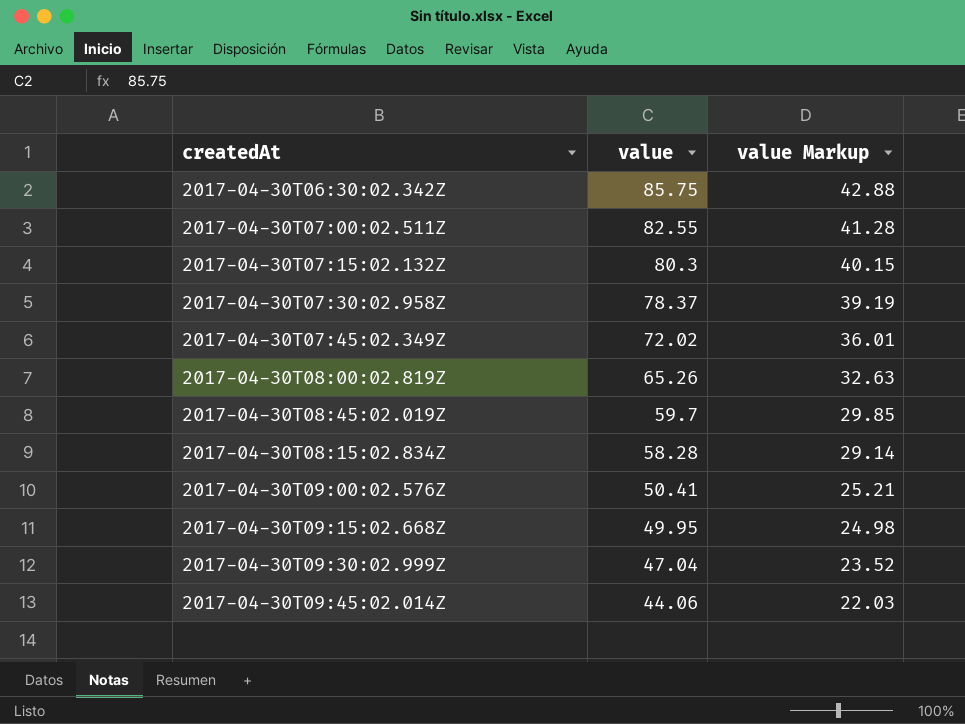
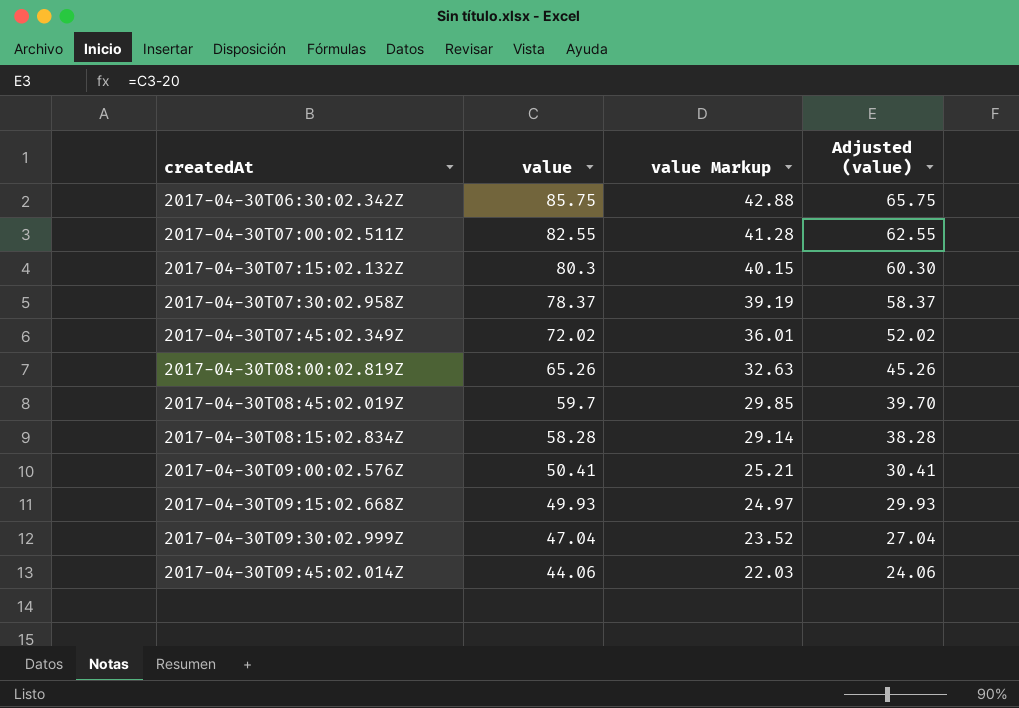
column Adjusted (value) | formula: none -> [value] - 20
2017-04-30T09:15:02.668Z | value: 49.95 -> 49.93
2017-04-30T09:15:02.668Z | value Markup: 24.98 -> 24.97

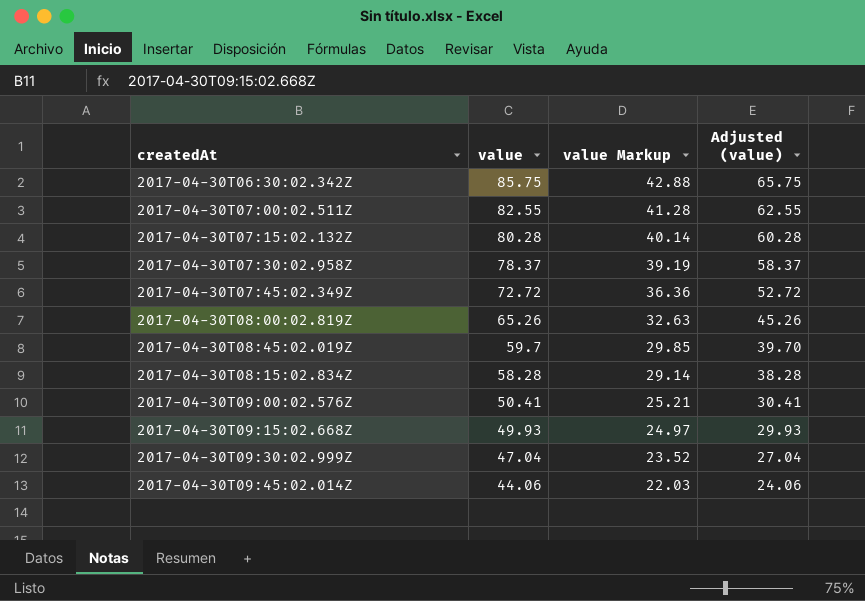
2017-04-30T07:15:02.132Z | value: 80.3 -> 80.28
2017-04-30T07:15:02.132Z | value Markup: 40.15 -> 40.14
2017-04-30T07:15:02.132Z | Adjusted (value): 60.30 -> 60.28
2017-04-30T07:45:02.349Z | value: 72.02 -> 72.72
2017-04-30T07:45:02.349Z | value Markup: 36.01 -> 36.36
2017-04-30T07:45:02.349Z | Adjusted (value): 52.02 -> 52.72

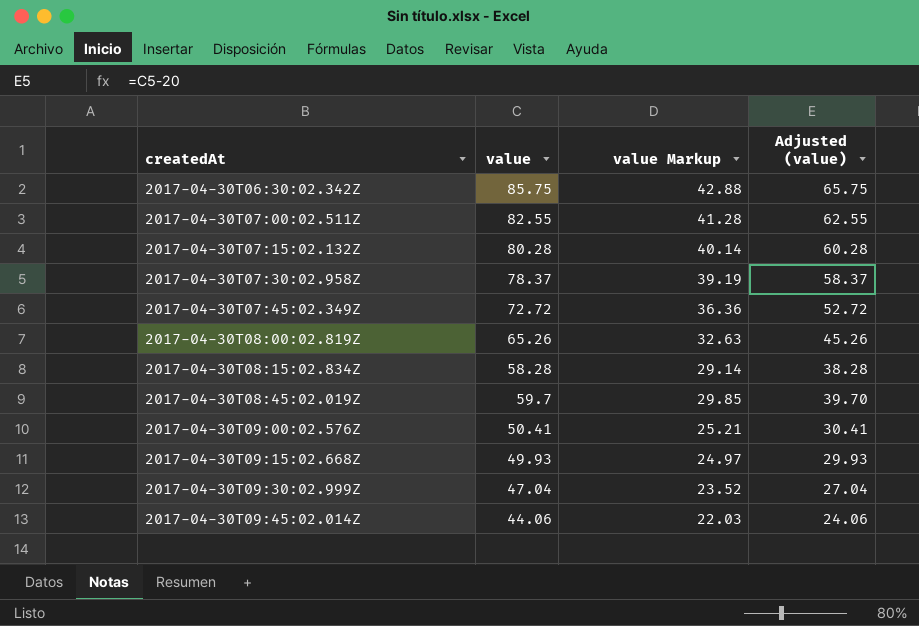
row order: value descending -> createdAt ascending

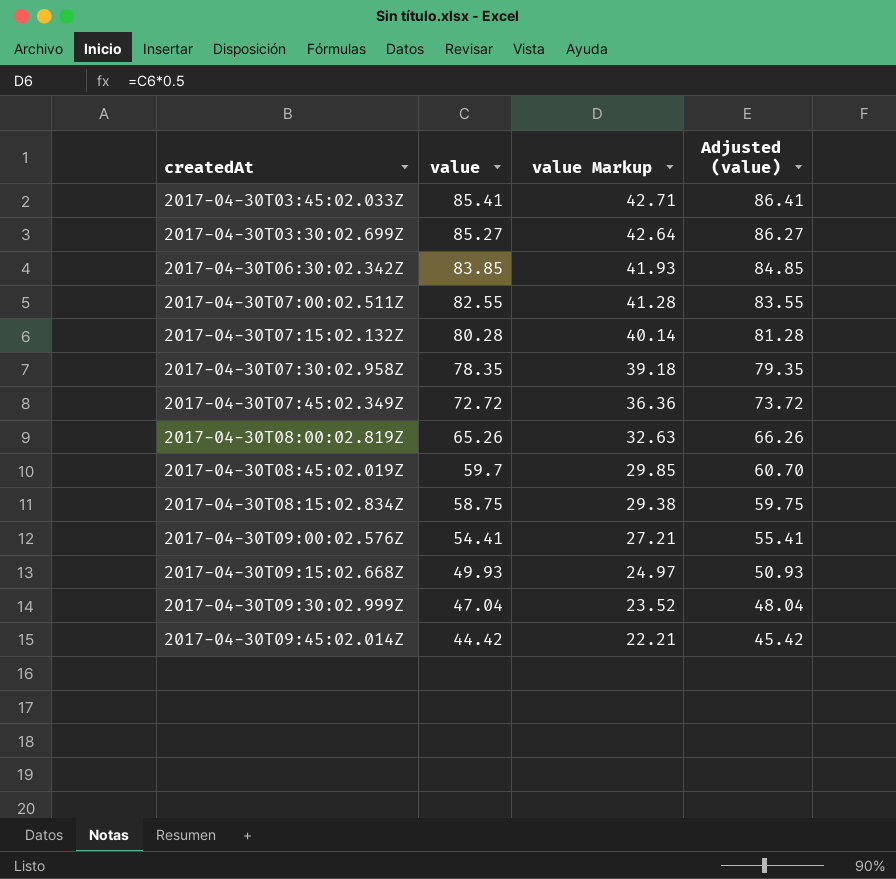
row order: createdAt ascending -> value descending
column Adjusted (value) | formula: [value] - 20 -> [value] + 1
row 2017-04-30T03:45:02.033Z: none -> 85.41 | 42.71 | 86.41
row 2017-04-30T03:30:02.699Z: none -> 85.27 | 42.64 | 86.27
2017-04-30T06:30:02.342Z | value: 85.75 -> 83.85
2017-04-30T06:30:02.342Z | value Markup: 42.88 -> 41.93
2017-04-30T07:30:02.958Z | value: 78.37 -> 78.35
2017-04-30T07:30:02.958Z | value Markup: 39.19 -> 39.18
2017-04-30T08:15:02.834Z | value: 58.28 -> 58.75
2017-04-30T08:15:02.834Z | value Markup: 29.14 -> 29.38
2017-04-30T09:00:02.576Z | value: 50.41 -> 54.41
2017-04-30T09:00:02.576Z | value Markup: 25.21 -> 27.21
2017-04-30T09:45:02.014Z | value: 44.06 -> 44.42
2017-04-30T09:45:02.014Z | value Markup: 22.03 -> 22.21

